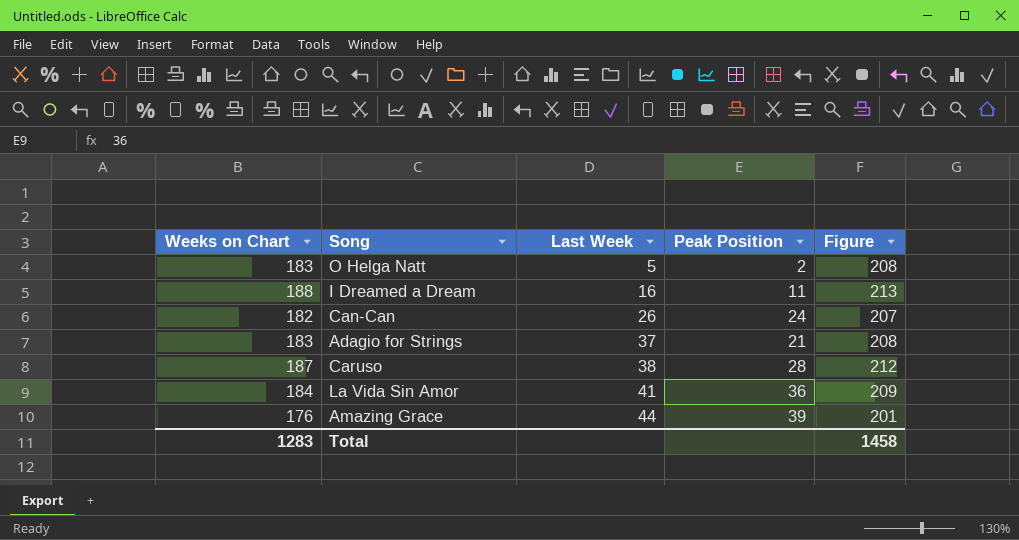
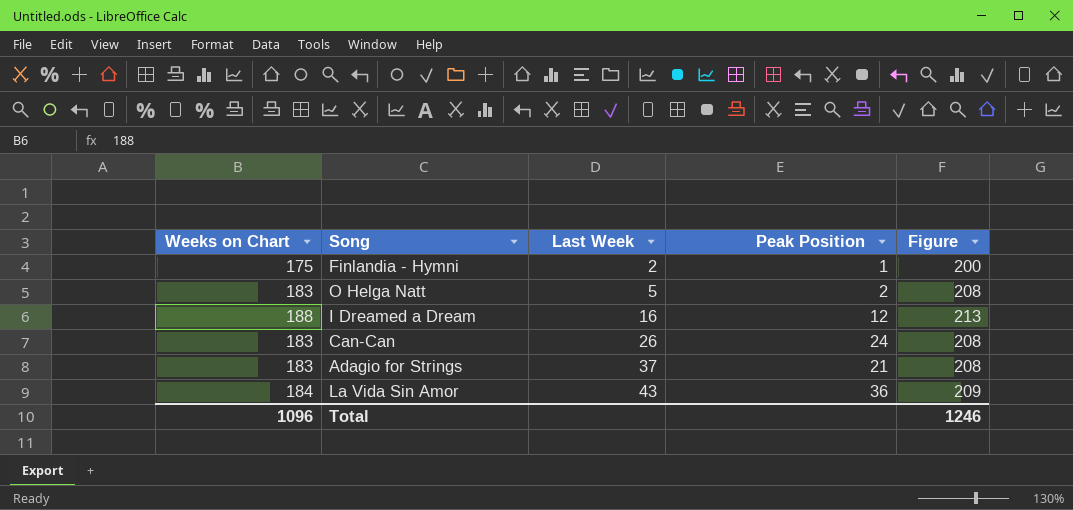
row Caruso: 187 | 38 | 28 | 212 -> none
row Amazing Grace: 176 | 44 | 39 | 201 -> none
row Finlandia - Hymni: none -> 175 | 2 | 1 | 200
I Dreamed a Dream | Peak Position: 11 -> 12
Can-Can | Weeks on Chart: 182 -> 183
Can-Can | Figure: 207 -> 208
La Vida Sin Amor | Last Week: 41 -> 43
Total | Weeks on Chart: 1283 -> 1096
Total | Figure: 1458 -> 1246

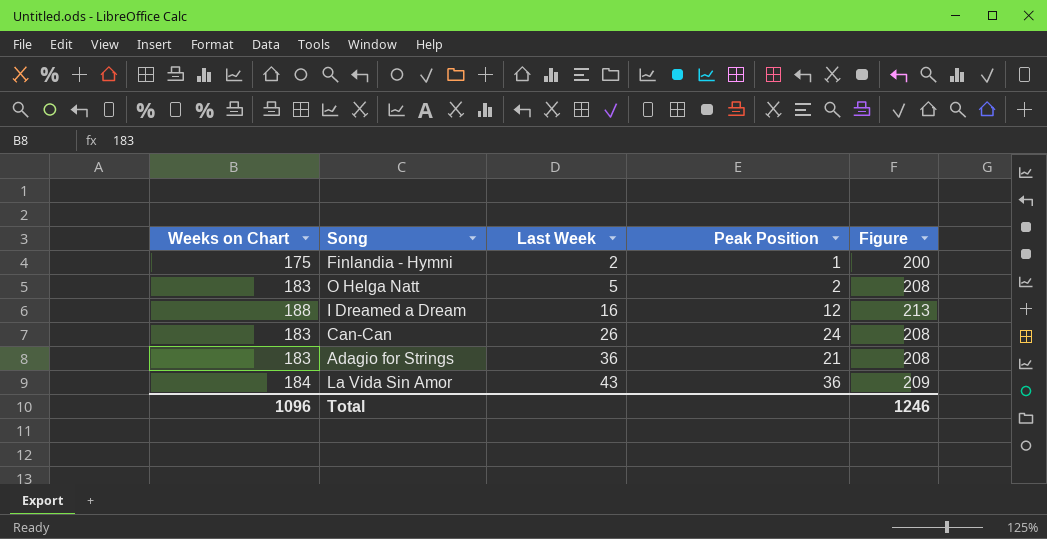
Adagio for Strings | Last Week: 37 -> 36

